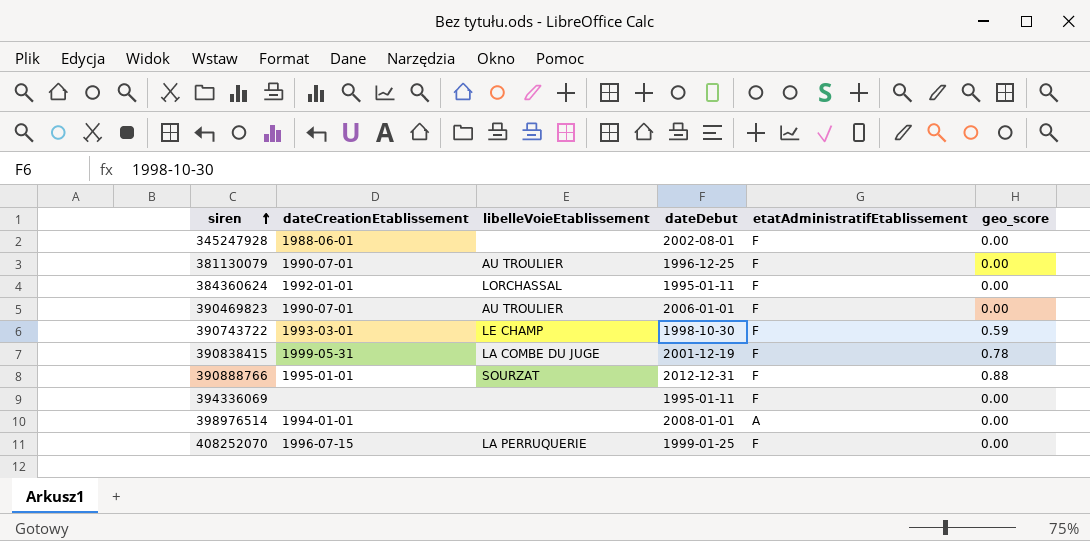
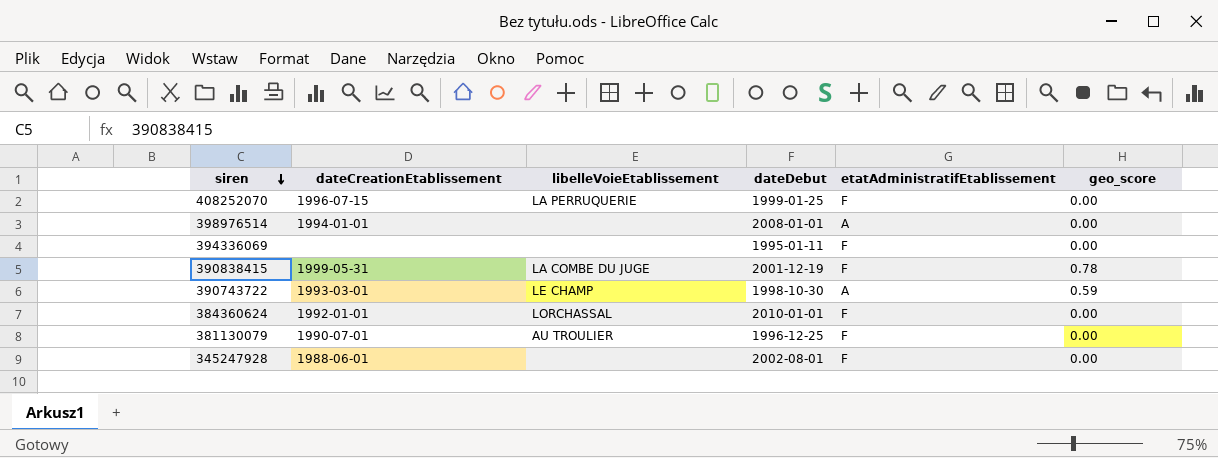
row order: siren ascending -> siren descending
row 390469823: 1990-07-01 | AU TROULIER | 2006-01-01 | F | 0.00 -> none
row 390888766: 1995-01-01 | SOURZAT | 2012-12-31 | F | 0.88 -> none
390743722 | etatAdministratifEtablissement: F -> A
384360624 | dateDebut: 1995-01-11 -> 2010-01-01

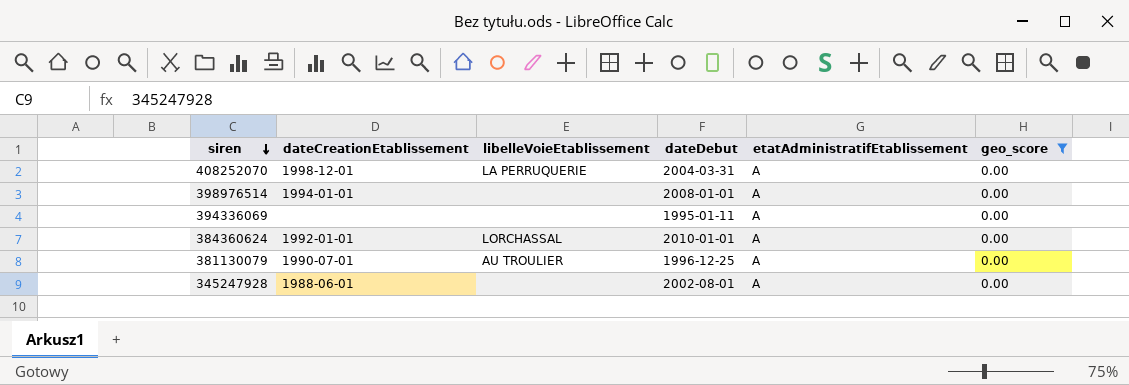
filter: none -> geo_score = 0.00
408252070 | dateCreationEtablissement: 1996-07-15 -> 1998-12-01
408252070 | dateDebut: 1999-01-25 -> 2004-03-31
408252070 | etatAdministratifEtablissement: F -> A
394336069 | etatAdministratifEtablissement: F -> A
384360624 | etatAdministratifEtablissement: F -> A
381130079 | etatAdministratifEtablissement: F -> A
345247928 | etatAdministratifEtablissement: F -> A

